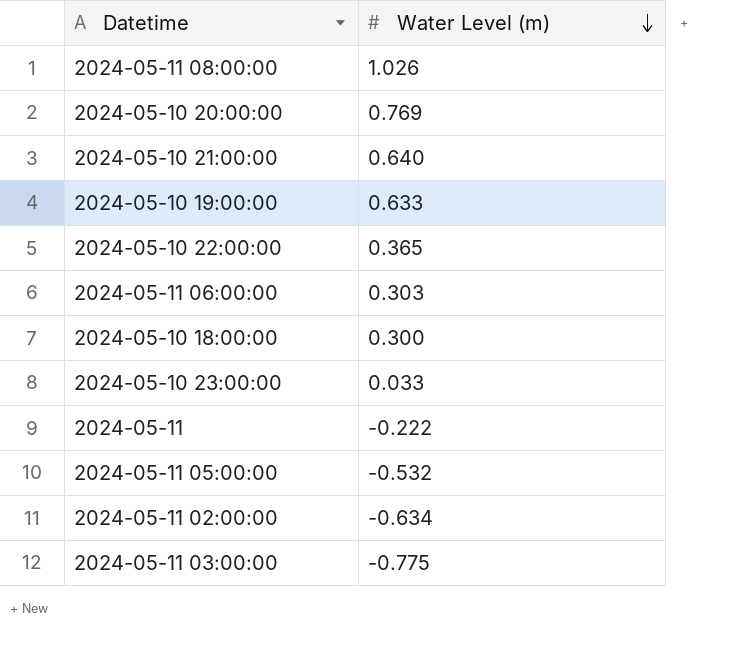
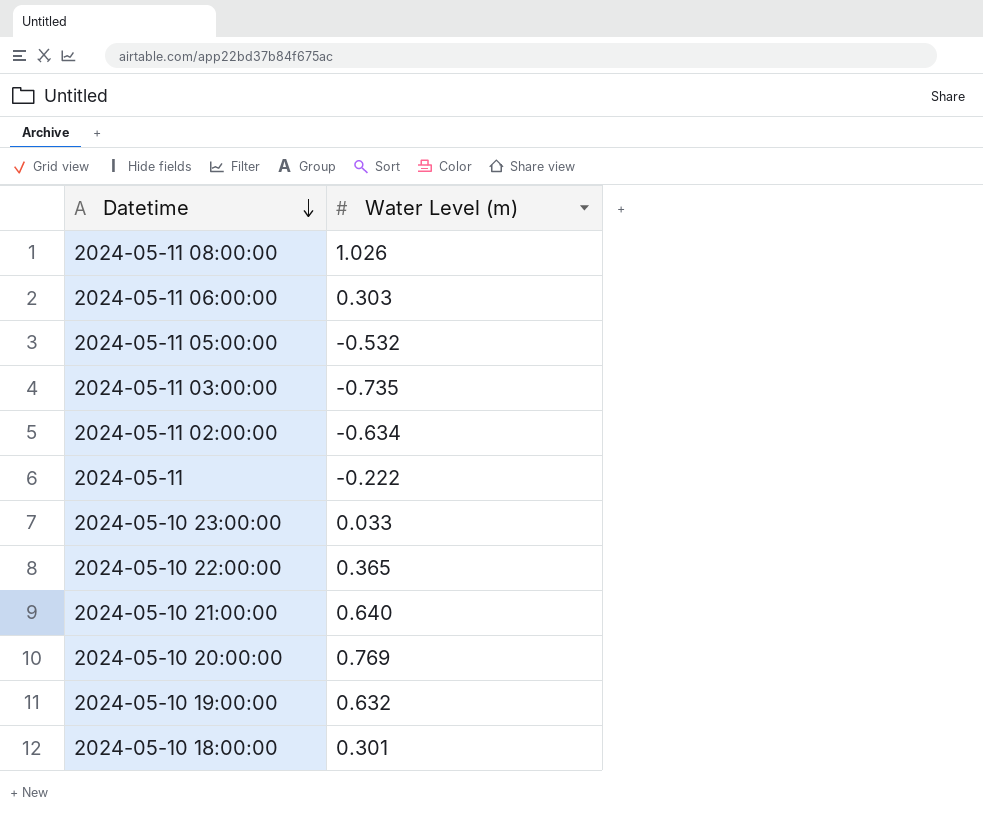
row order: Water Level (m) descending -> Datetime descending
2024-05-11 03:00:00 | Water Level (m): -0.775 -> -0.735
2024-05-10 19:00:00 | Water Level (m): 0.633 -> 0.632
2024-05-10 18:00:00 | Water Level (m): 0.300 -> 0.301

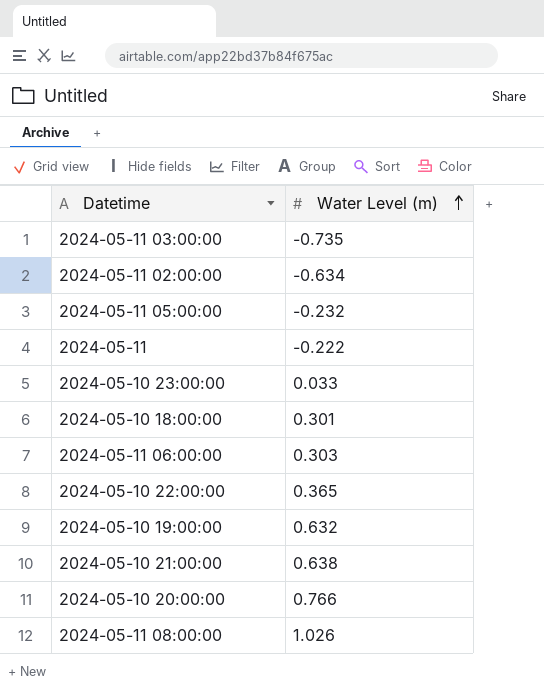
row order: Datetime descending -> Water Level (m) ascending
2024-05-11 05:00:00 | Water Level (m): -0.532 -> -0.232
2024-05-10 21:00:00 | Water Level (m): 0.640 -> 0.638
2024-05-10 20:00:00 | Water Level (m): 0.769 -> 0.766

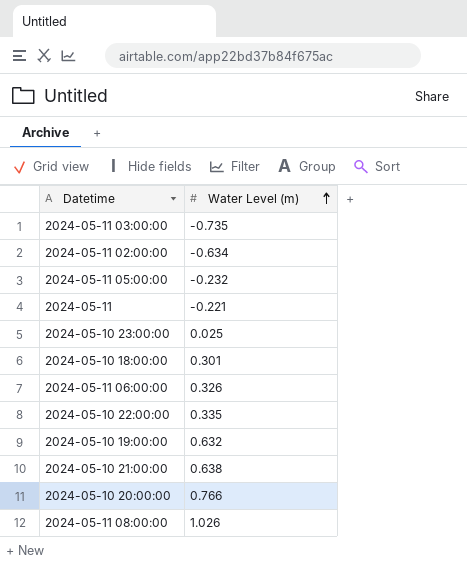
2024-05-11 | Water Level (m): -0.222 -> -0.221
2024-05-10 23:00:00 | Water Level (m): 0.033 -> 0.025
2024-05-11 06:00:00 | Water Level (m): 0.303 -> 0.326
2024-05-10 22:00:00 | Water Level (m): 0.365 -> 0.335

